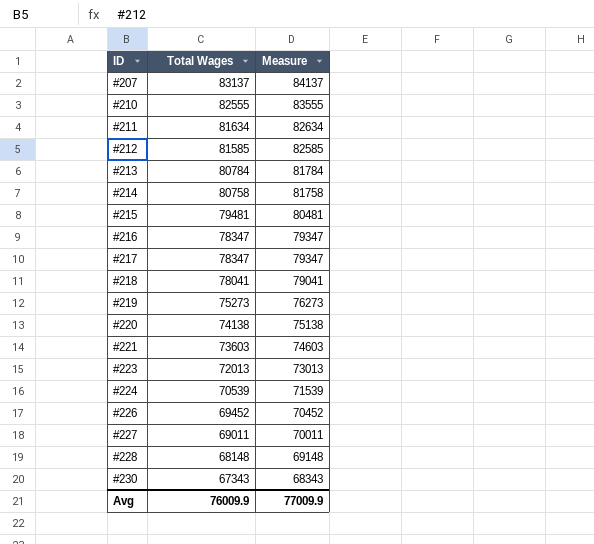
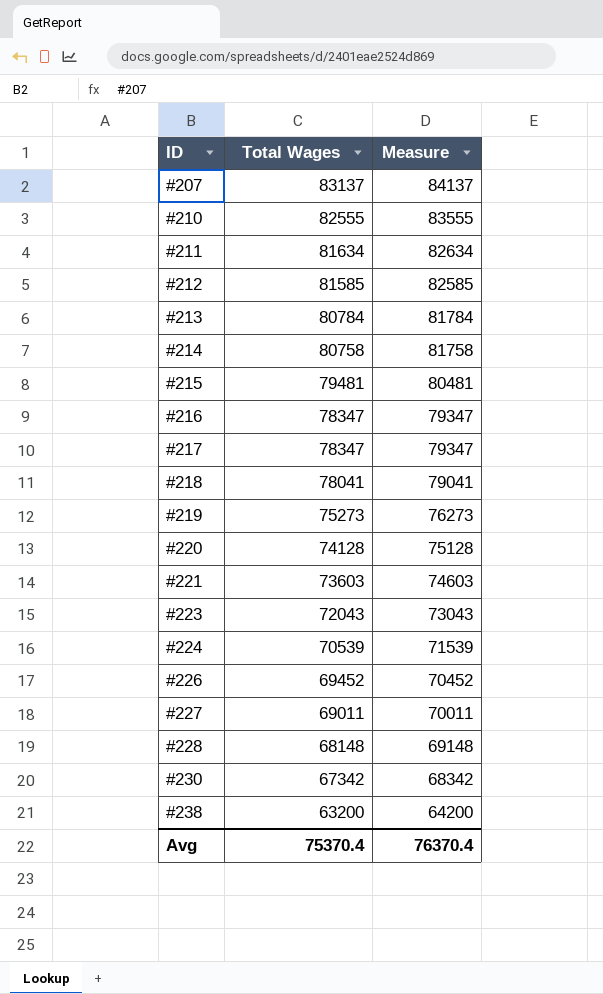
#220 | Total Wages: 74138 -> 74128
#220 | Measure: 75138 -> 75128
#223 | Total Wages: 72013 -> 72043
#223 | Measure: 73013 -> 73043
#230 | Total Wages: 67343 -> 67342
#230 | Measure: 68343 -> 68342
row #238: none -> 63200 | 64200
Avg | Total Wages: 76009.9 -> 75370.4
Avg | Measure: 77009.9 -> 76370.4

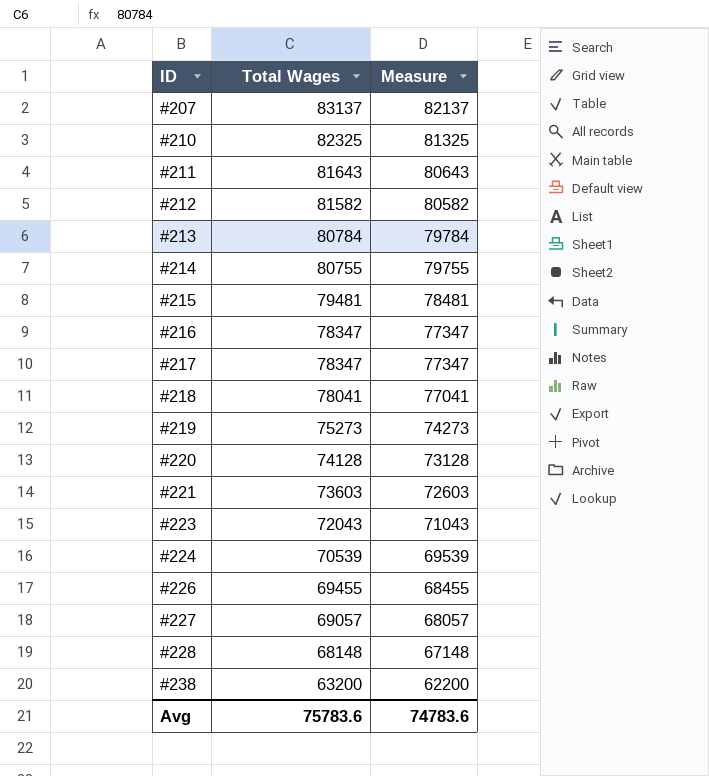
column Measure | formula: [Total Wages] + 1000 -> [Total Wages] - 1000
row #230: 67342 | 68342 -> none
#210 | Total Wages: 82555 -> 82325
#211 | Total Wages: 81634 -> 81643
#212 | Total Wages: 81585 -> 81582
#214 | Total Wages: 80758 -> 80755
#226 | Total Wages: 69452 -> 69455
#227 | Total Wages: 69011 -> 69057
Avg | Total Wages: 75370.4 -> 75783.6
Avg | Measure: 76370.4 -> 74783.6

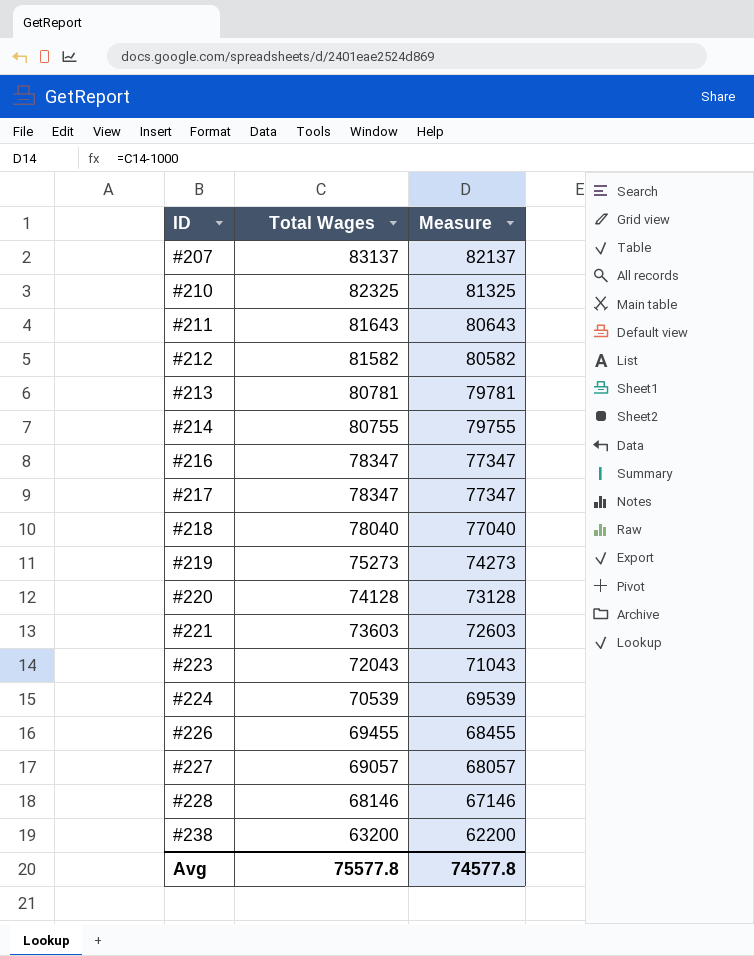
row #215: 79481 | 78481 -> none
#213 | Total Wages: 80784 -> 80781
#213 | Measure: 79784 -> 79781
#218 | Total Wages: 78041 -> 78040
#218 | Measure: 77041 -> 77040
#228 | Total Wages: 68148 -> 68146
#228 | Measure: 67148 -> 67146
Avg | Total Wages: 75783.6 -> 75577.8
Avg | Measure: 74783.6 -> 74577.8

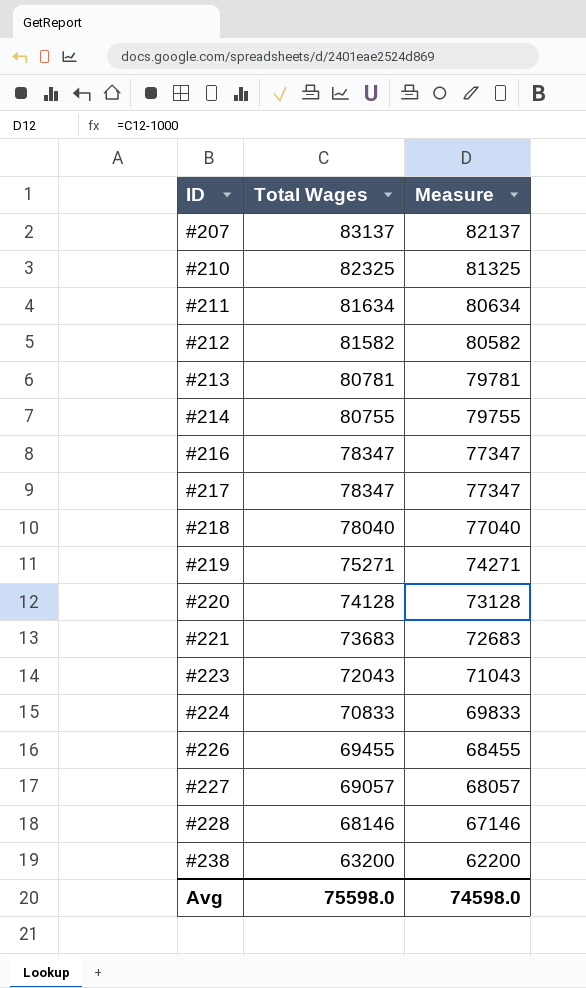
#211 | Total Wages: 81643 -> 81634
#211 | Measure: 80643 -> 80634
#219 | Total Wages: 75273 -> 75271
#219 | Measure: 74273 -> 74271
#221 | Total Wages: 73603 -> 73683
#221 | Measure: 72603 -> 72683
#224 | Total Wages: 70539 -> 70833
#224 | Measure: 69539 -> 69833
Avg | Total Wages: 75577.8 -> 75598.0
Avg | Measure: 74577.8 -> 74598.0

